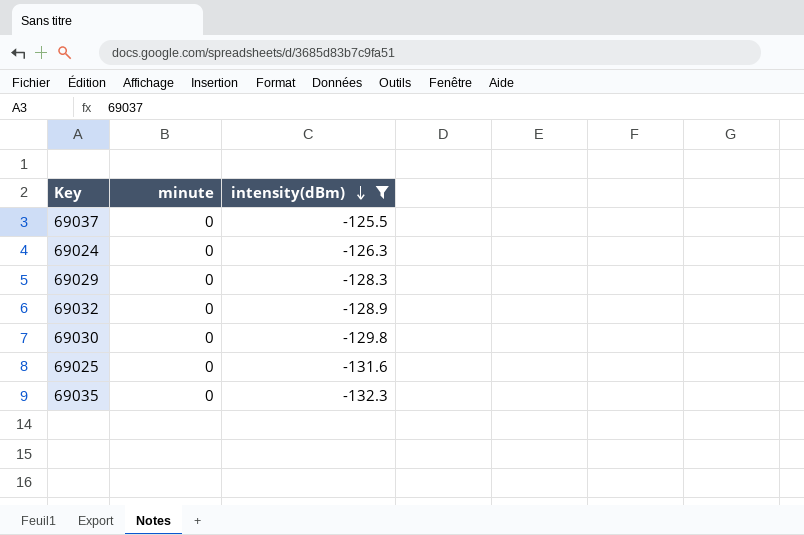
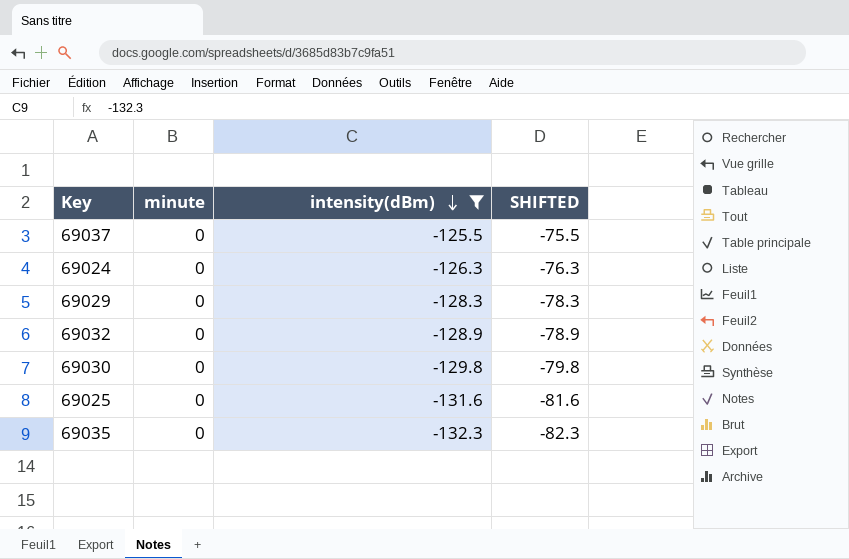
column SHIFTED | formula: none -> [intensity(dBm)] + 50

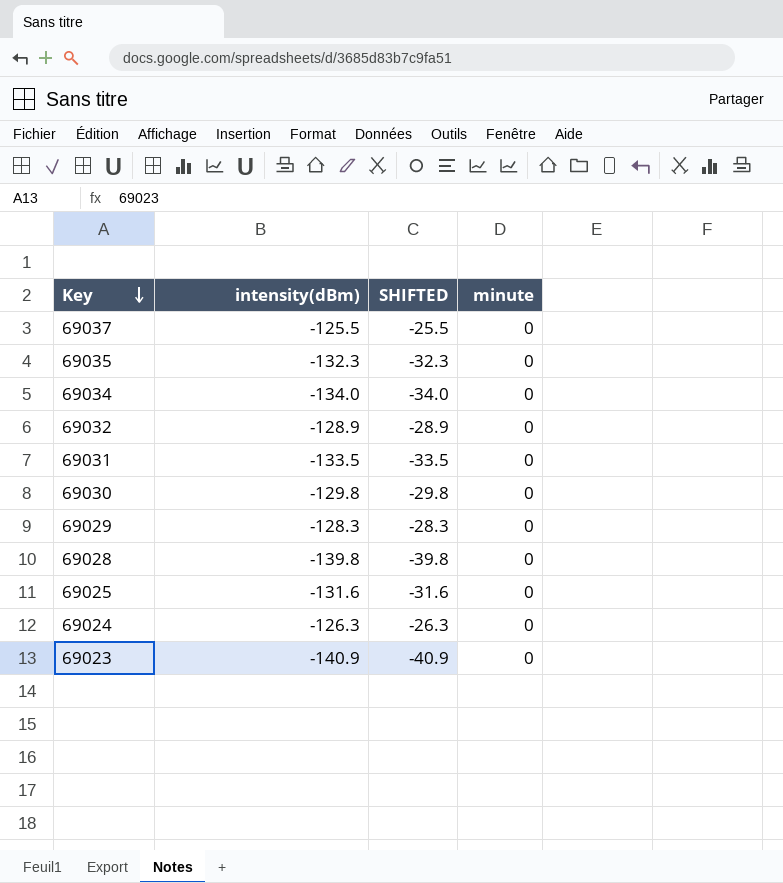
filter: intensity(dBm) >= -132.3 -> none
row order: intensity(dBm) descending -> Key descending
column SHIFTED | formula: [intensity(dBm)] + 50 -> [intensity(dBm)] + 100
column minute | position: 2 -> 4

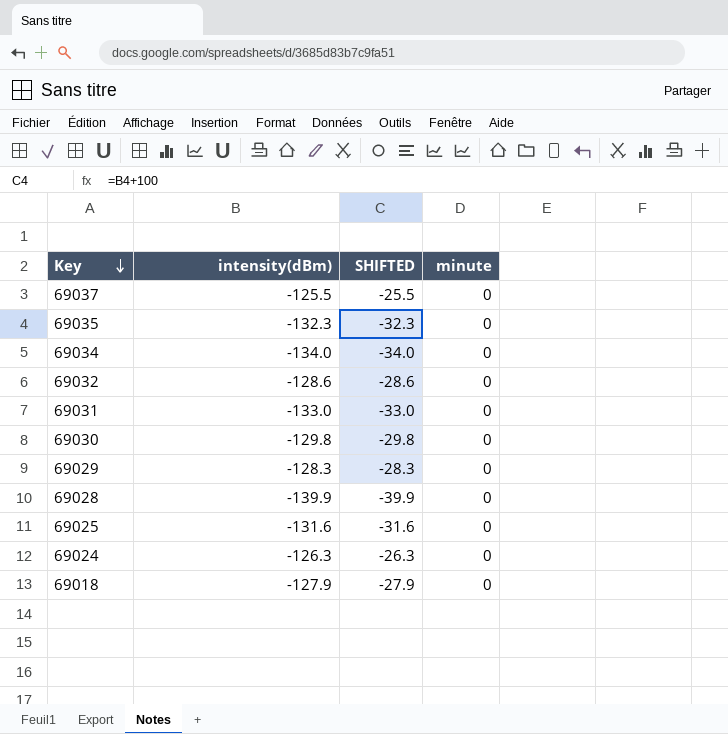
row 69023: -140.9 | -40.9 | 0 -> none
69032 | intensity(dBm): -128.9 -> -128.6
69032 | SHIFTED: -28.9 -> -28.6
69031 | intensity(dBm): -133.5 -> -133.0
69031 | SHIFTED: -33.5 -> -33.0
69028 | intensity(dBm): -139.8 -> -139.9
69028 | SHIFTED: -39.8 -> -39.9
row 69018: none -> -127.9 | -27.9 | 0

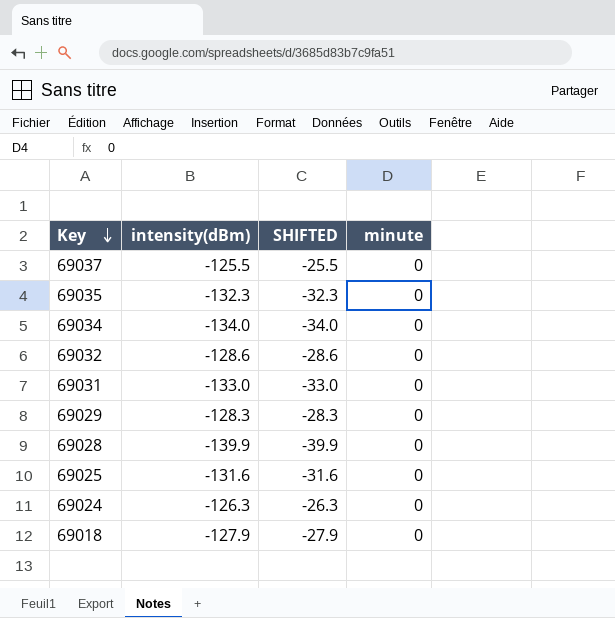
row 69030: -129.8 | -29.8 | 0 -> none

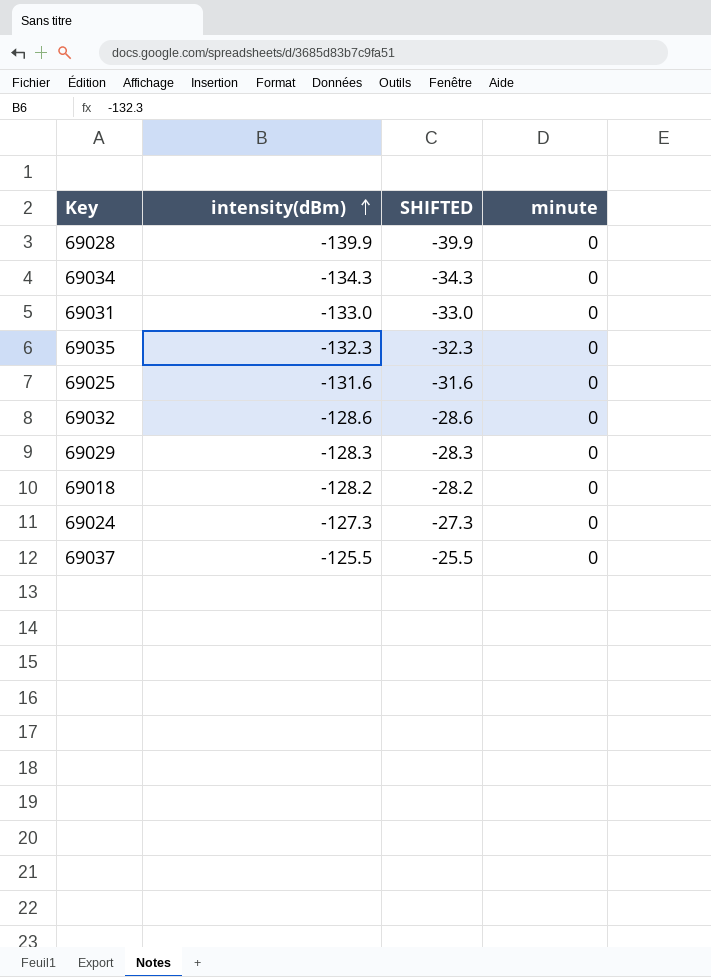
row order: Key descending -> intensity(dBm) ascending
69034 | intensity(dBm): -134.0 -> -134.3
69034 | SHIFTED: -34.0 -> -34.3
69018 | intensity(dBm): -127.9 -> -128.2
69018 | SHIFTED: -27.9 -> -28.2
69024 | intensity(dBm): -126.3 -> -127.3
69024 | SHIFTED: -26.3 -> -27.3

